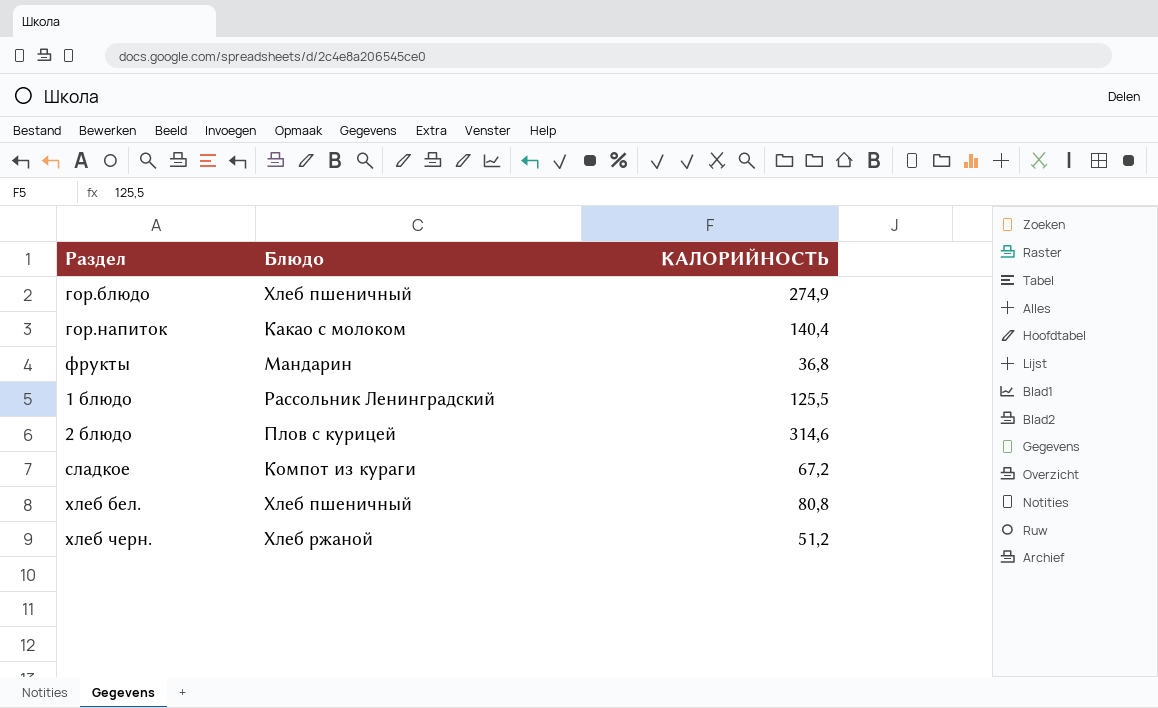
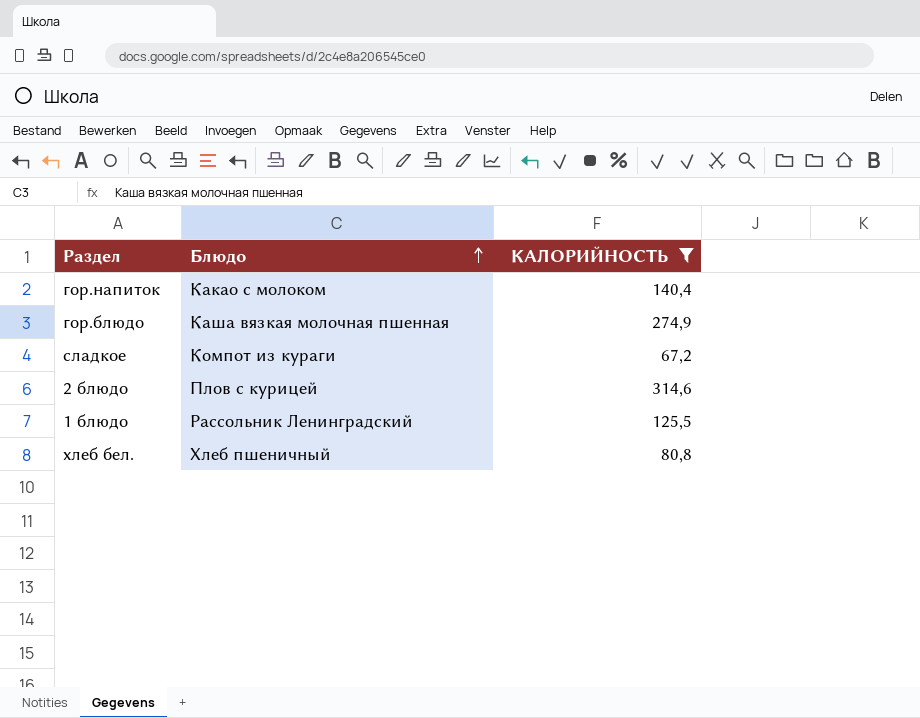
filter: none -> КАЛОРИЙНОСТЬ >= 67,2
row order: none -> Блюдо ascending
гор.блюдо | Блюдо: Хлеб пшеничный -> Каша вязкая молочная пшенная

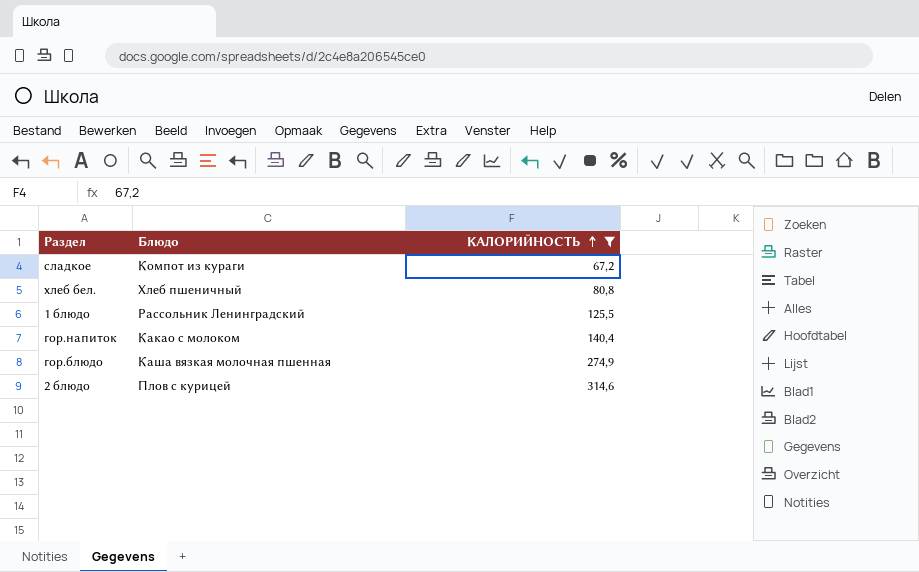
row order: Блюдо ascending -> КАЛОРИЙНОСТЬ ascending

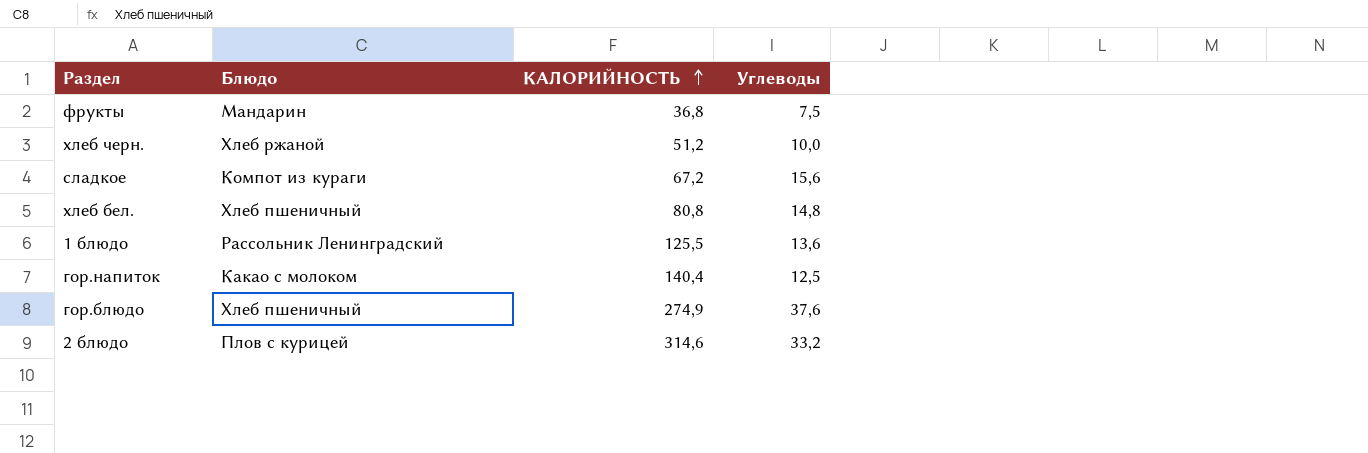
filter: КАЛОРИЙНОСТЬ >= 67,2 -> none
column Углеводы | position: none -> 4
гор.блюдо | Блюдо: Каша вязкая молочная пшенная -> Хлеб пшеничный

